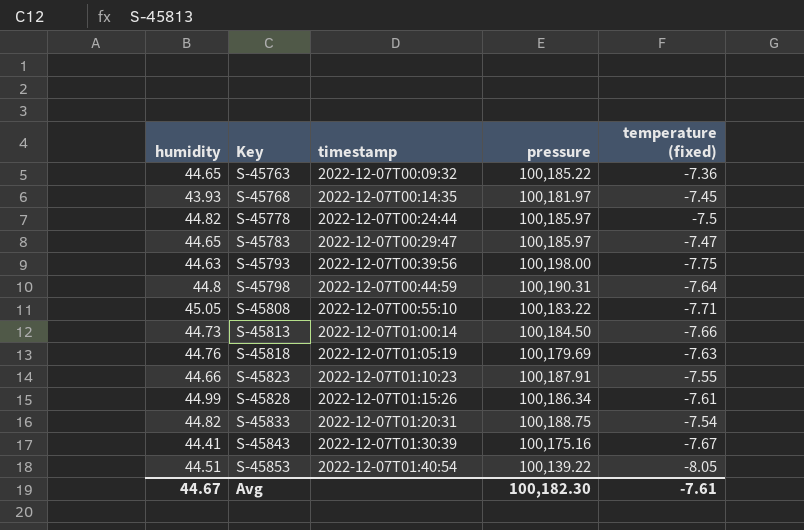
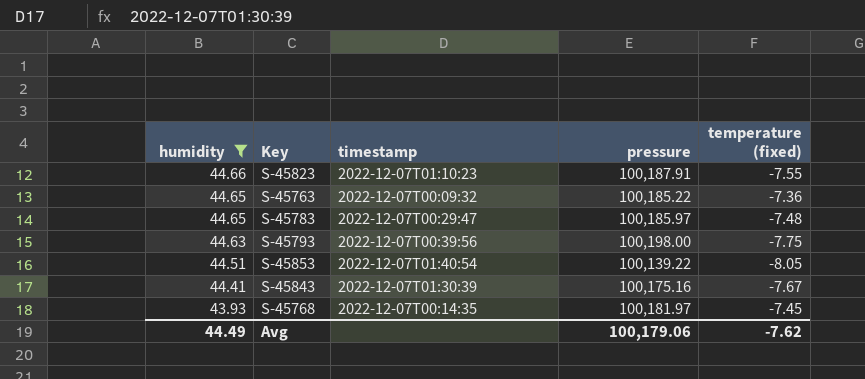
filter: none -> humidity <= 44.66
row order: Key ascending -> humidity descending
S-45783 | temperature (fixed): -7.47 -> -7.48
Avg | humidity: 44.67 -> 44.49
Avg | pressure: 100,182.30 -> 100,179.06
Avg | temperature (fixed): -7.61 -> -7.62

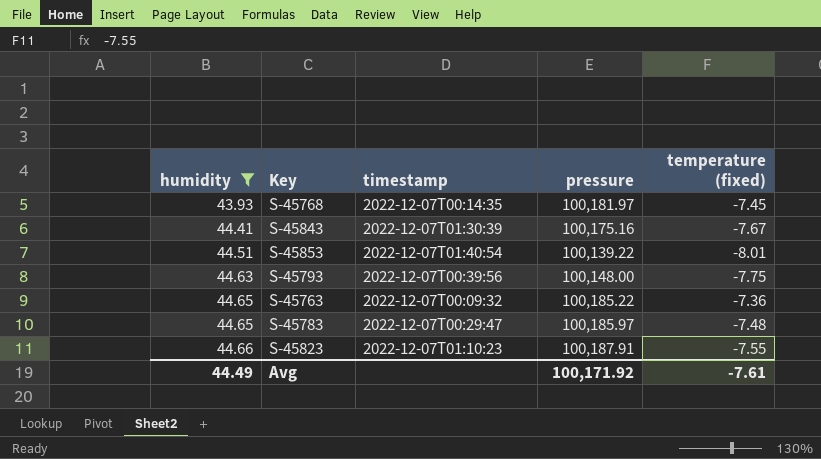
row order: humidity descending -> humidity ascending
S-45853 | temperature (fixed): -8.05 -> -8.01
S-45793 | pressure: 100,198.00 -> 100,148.00
Avg | pressure: 100,179.06 -> 100,171.92
Avg | temperature (fixed): -7.62 -> -7.61

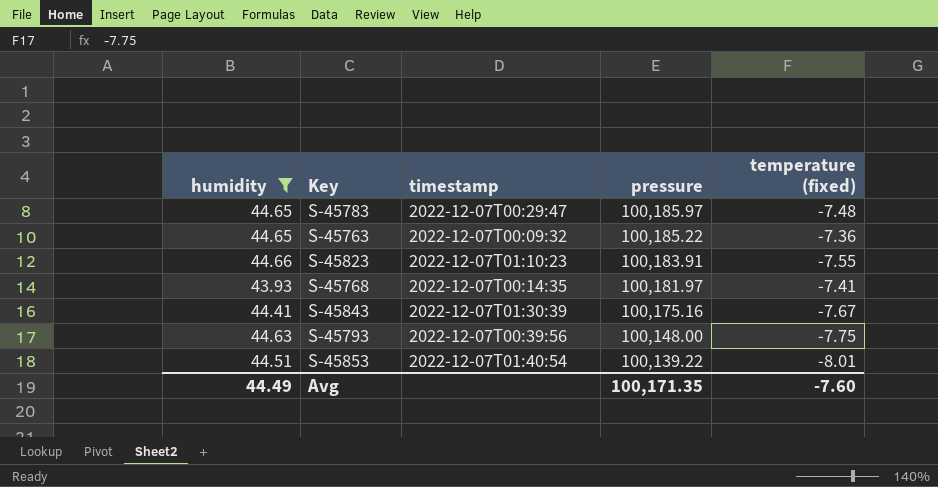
row order: humidity ascending -> pressure descending
S-45823 | pressure: 100,187.91 -> 100,183.91
S-45768 | temperature (fixed): -7.45 -> -7.41
Avg | pressure: 100,171.92 -> 100,171.35
Avg | temperature (fixed): -7.61 -> -7.60

